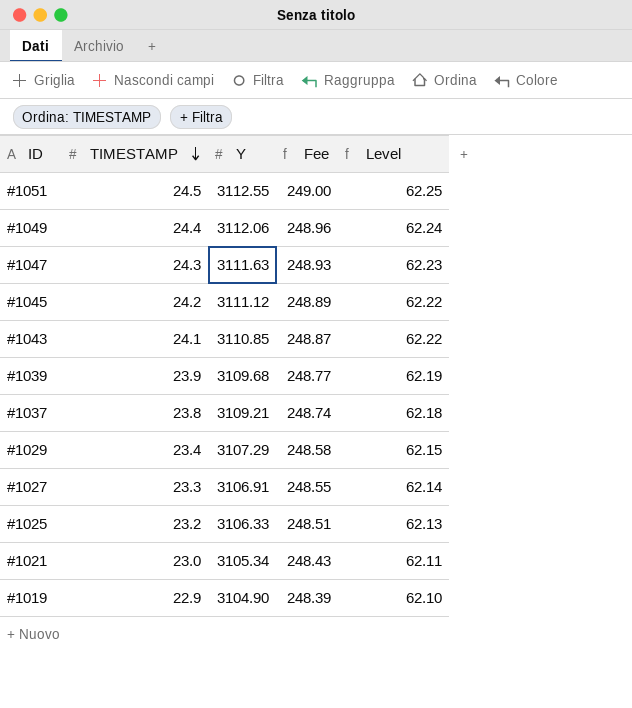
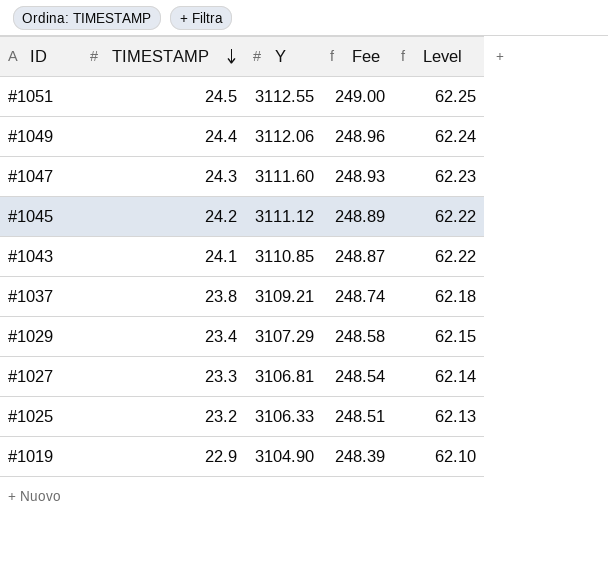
row #1039: 23.9 | 3109.68 | 248.77 | 62.19 -> none
row #1021: 23.0 | 3105.34 | 248.43 | 62.11 -> none
#1047 | Y: 3111.63 -> 3111.60
#1027 | Y: 3106.91 -> 3106.81
#1027 | Fee: 248.55 -> 248.54

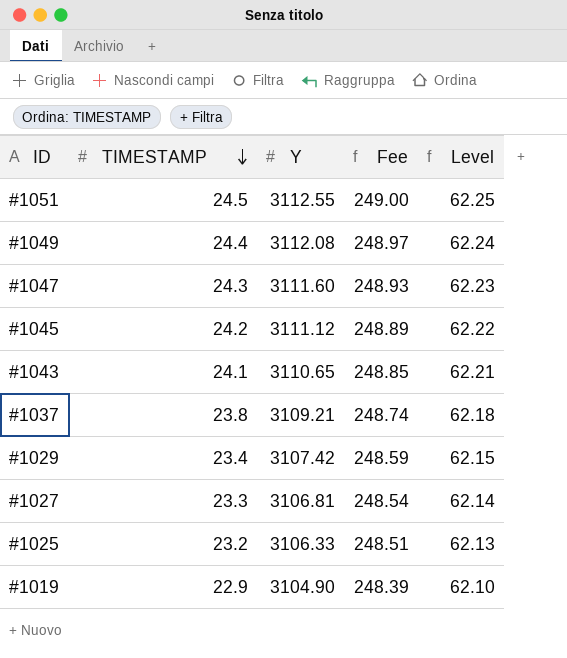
#1049 | Y: 3112.06 -> 3112.08
#1049 | Fee: 248.96 -> 248.97
#1043 | Y: 3110.85 -> 3110.65
#1043 | Fee: 248.87 -> 248.85
#1043 | Level: 62.22 -> 62.21
#1029 | Y: 3107.29 -> 3107.42
#1029 | Fee: 248.58 -> 248.59

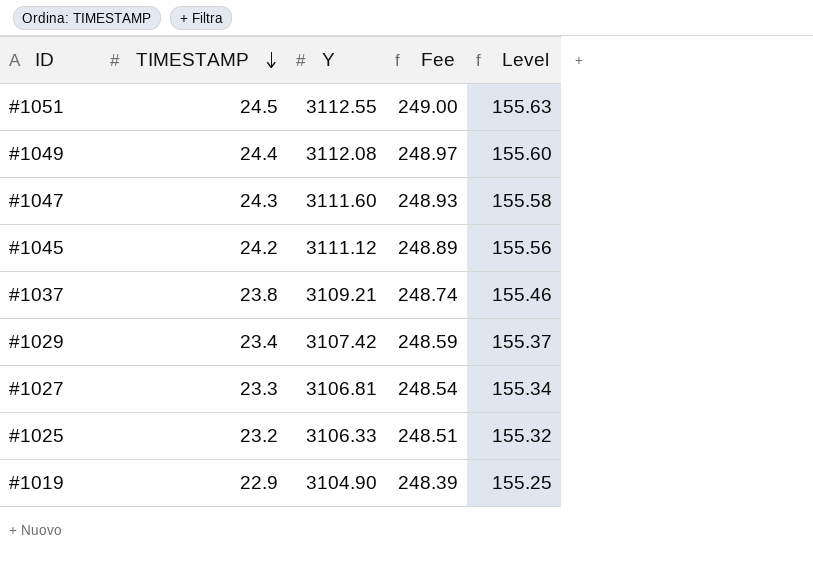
column Level | formula: [Y] * 0.02 -> [Y] * 0.05
row #1043: 24.1 | 3110.65 | 248.85 | 62.21 -> none

